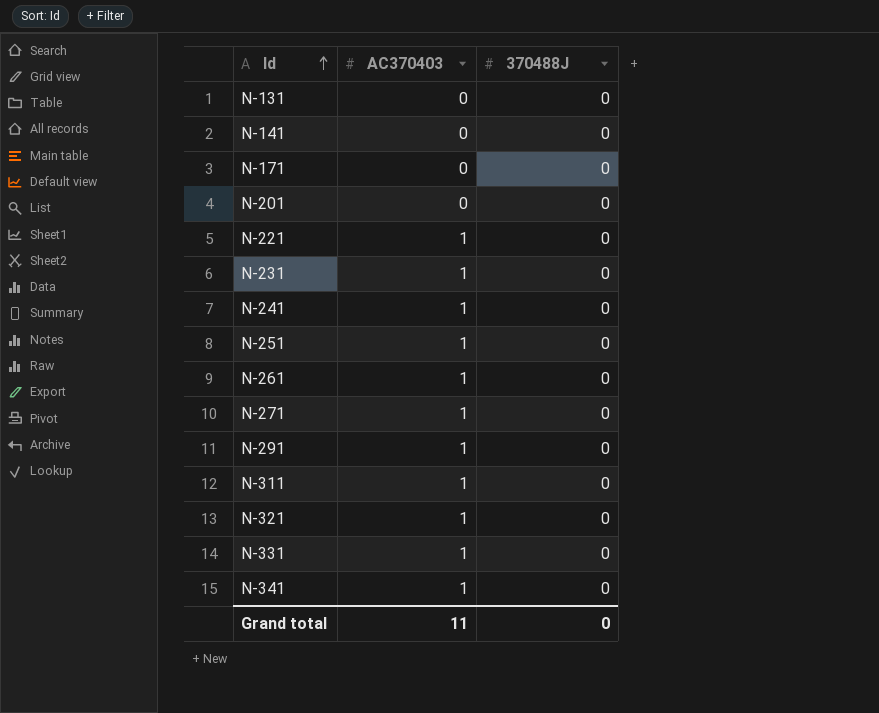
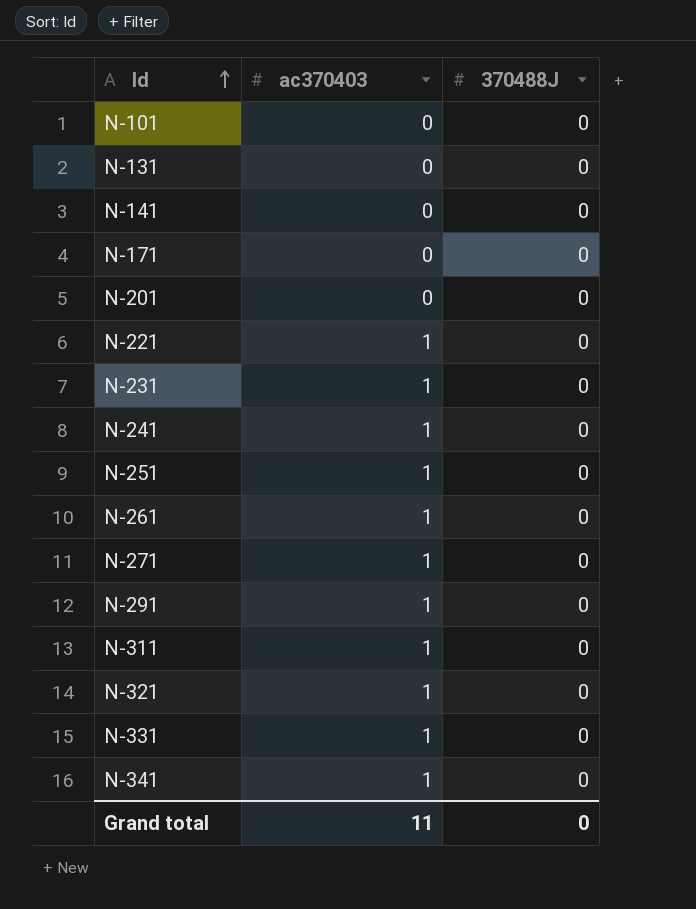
column name: AC370403 -> ac370403
row N-101: none -> 0 | 0

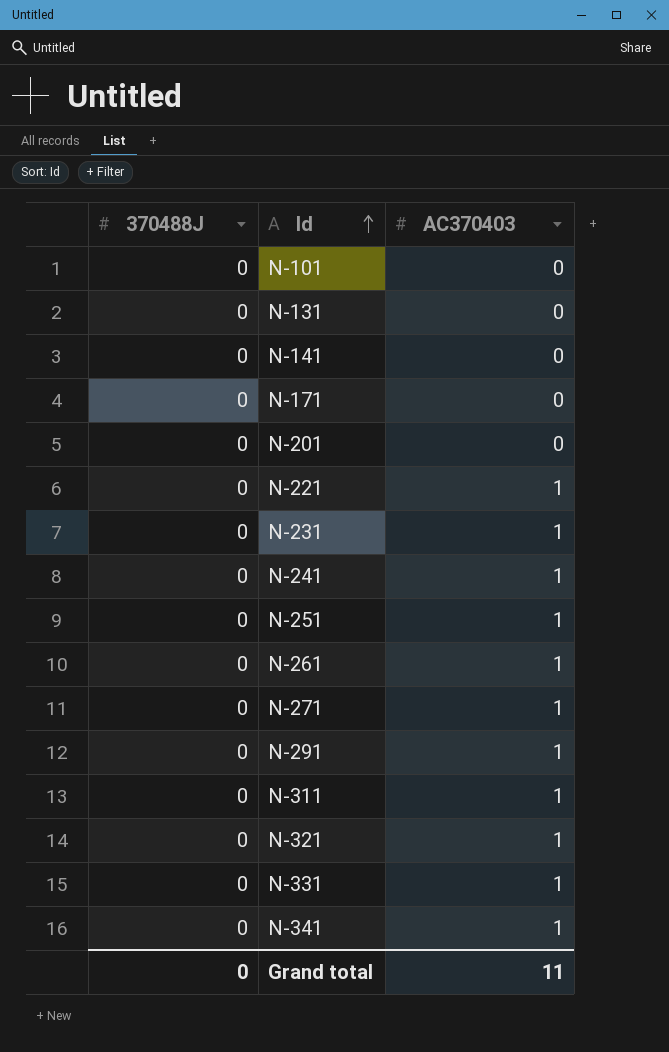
column 370488J | position: 3 -> 1
column name: ac370403 -> AC370403

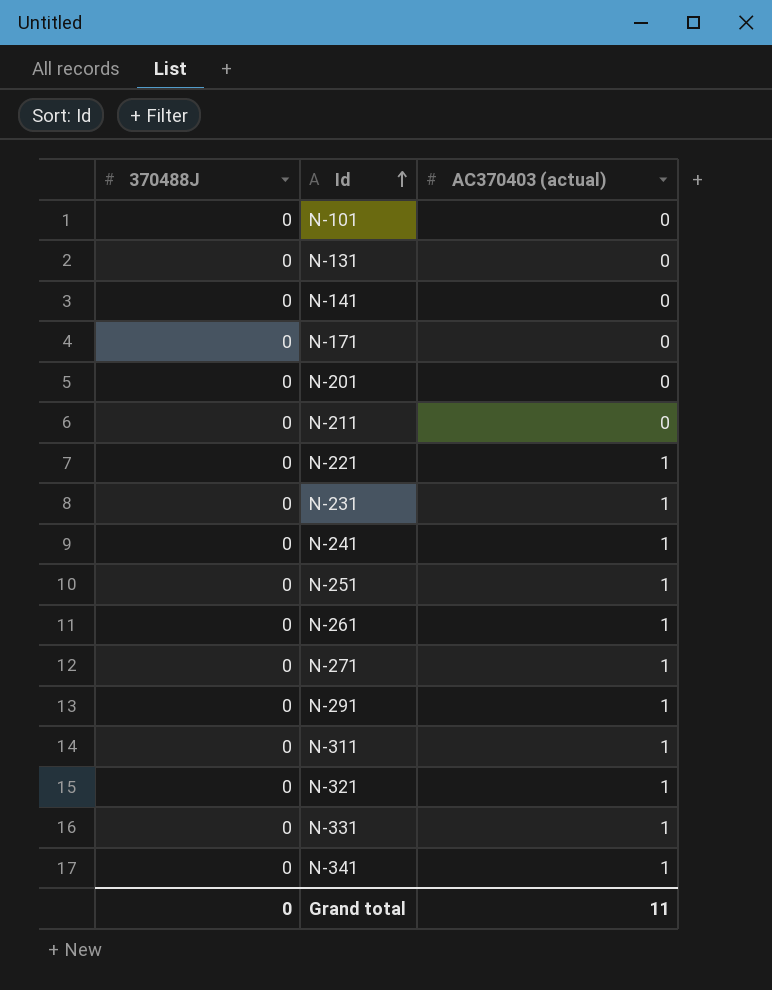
column name: AC370403 -> AC370403 (actual)
row N-211: none -> 0 | 0

